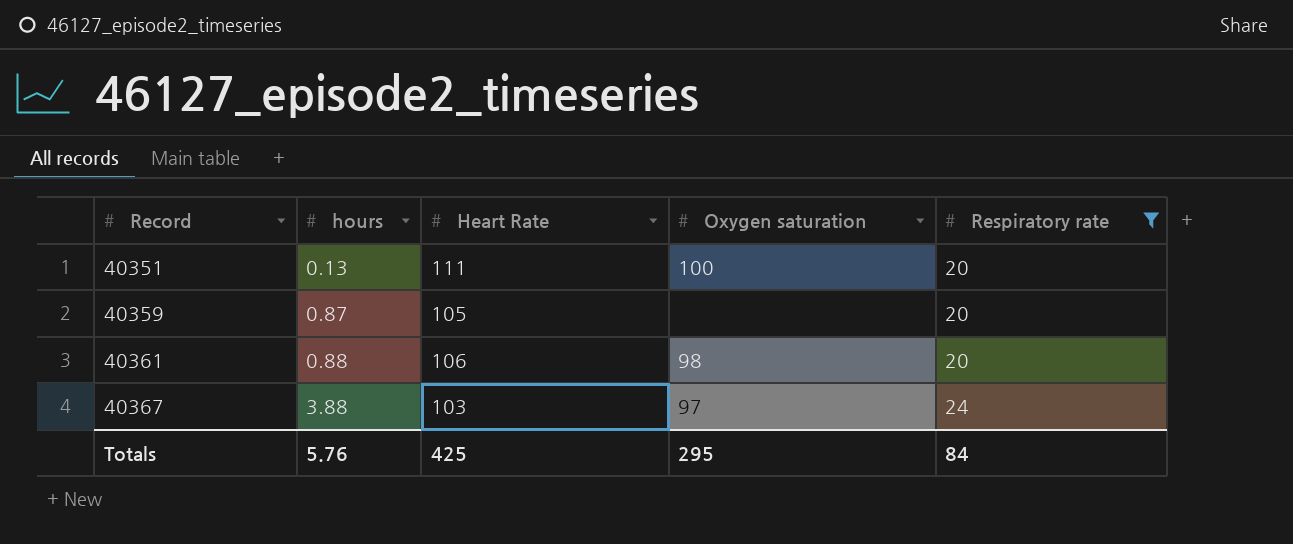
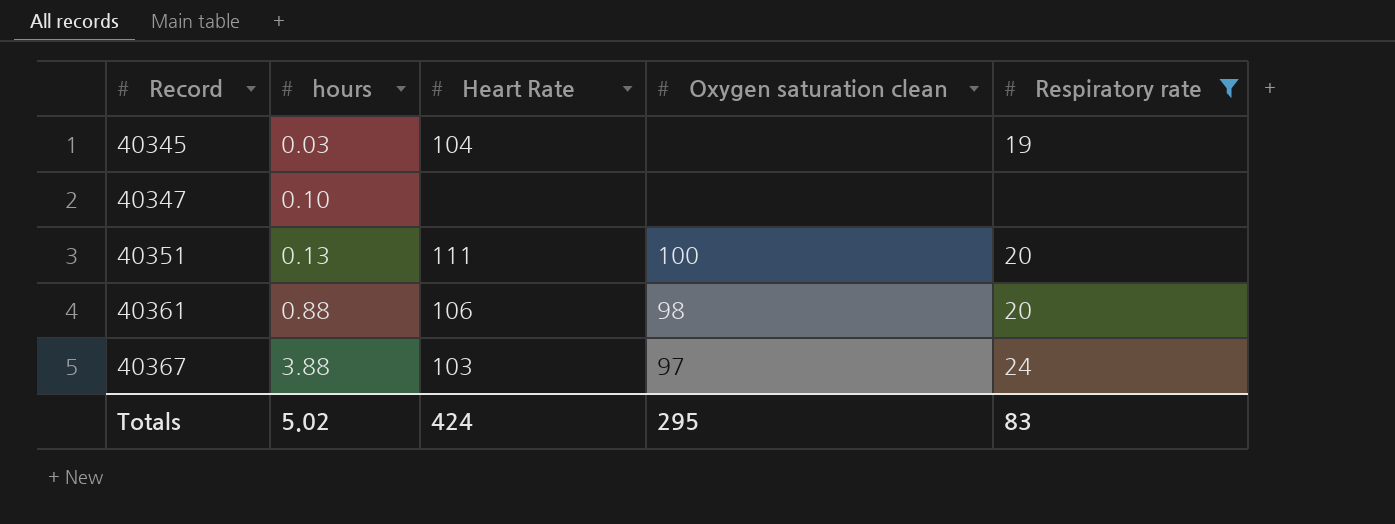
column name: Oxygen saturation -> Oxygen saturation clean
row 40359: 0.87 | 105 | none | 20 -> none
row 40345: none -> 0.03 | 104 | none | 19
row 40347: none -> 0.10 | none | none | none
Totals | hours: 5.76 -> 5.02
Totals | Heart Rate: 425 -> 424
Totals | Respiratory rate: 84 -> 83

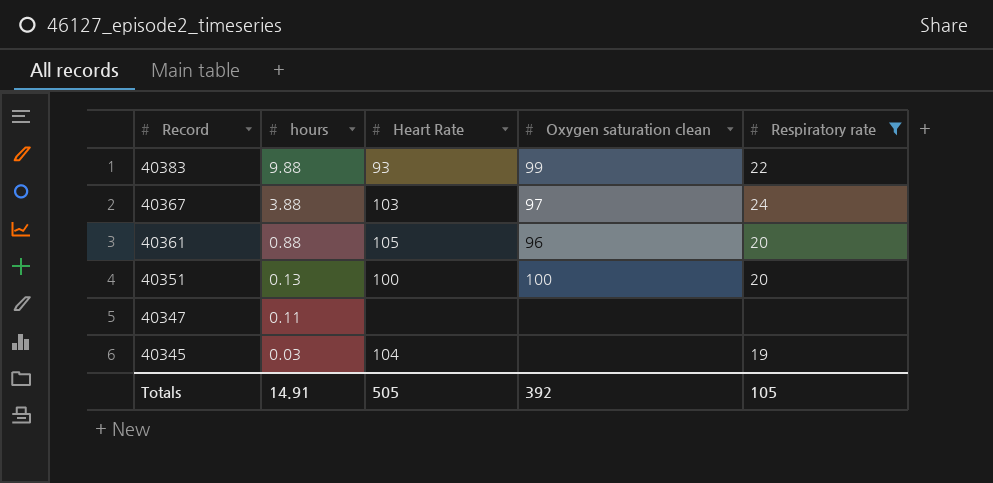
row order: Record ascending -> Record descending
row 40383: none -> 9.88 | 93 | 99 | 22
40361 | Heart Rate: 106 -> 105
40361 | Oxygen saturation clean: 98 -> 96
40351 | Heart Rate: 111 -> 100
40347 | hours: 0.10 -> 0.11
Totals | hours: 5.02 -> 14.91
Totals | Heart Rate: 424 -> 505
Totals | Oxygen saturation clean: 295 -> 392
Totals | Respiratory rate: 83 -> 105

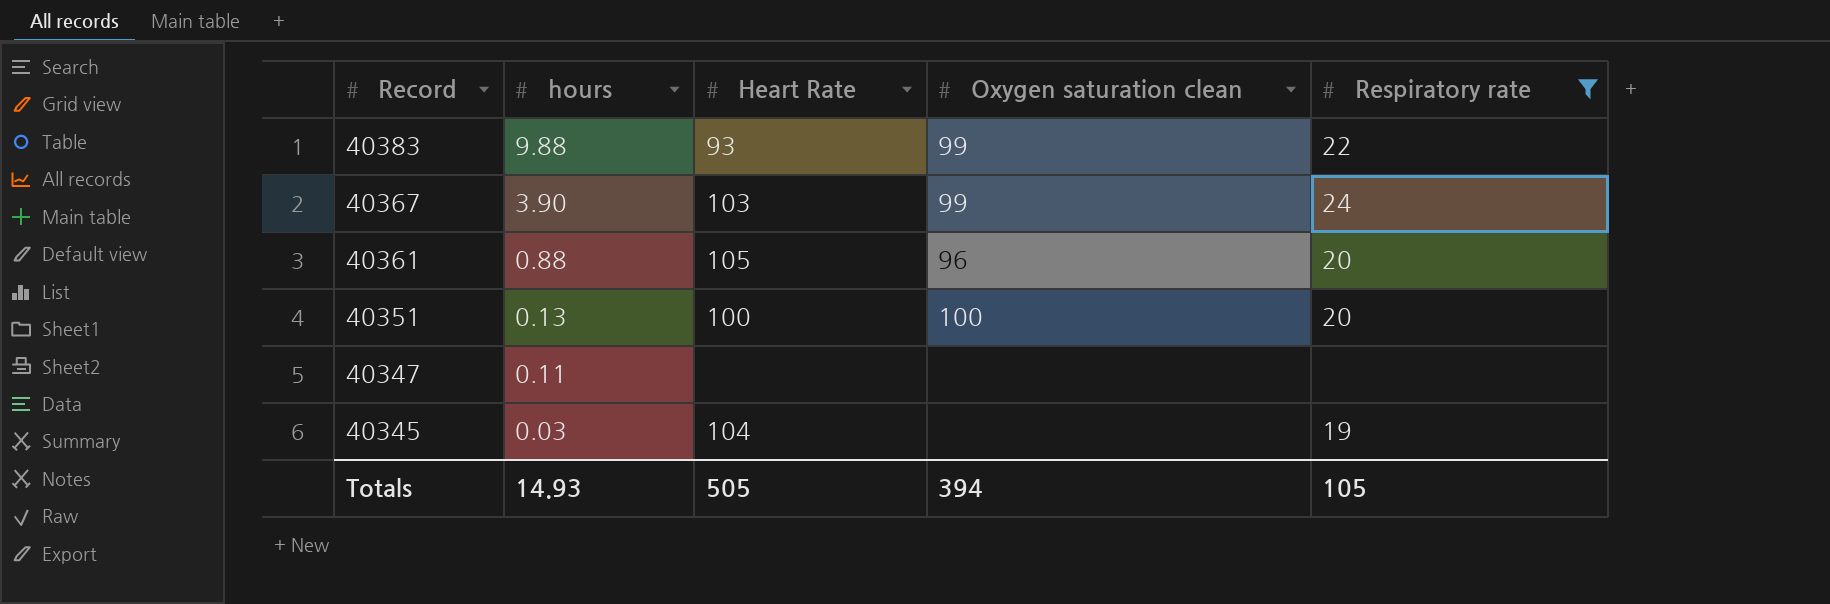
40367 | hours: 3.88 -> 3.90
40367 | Oxygen saturation clean: 97 -> 99
Totals | hours: 14.91 -> 14.93
Totals | Oxygen saturation clean: 392 -> 394

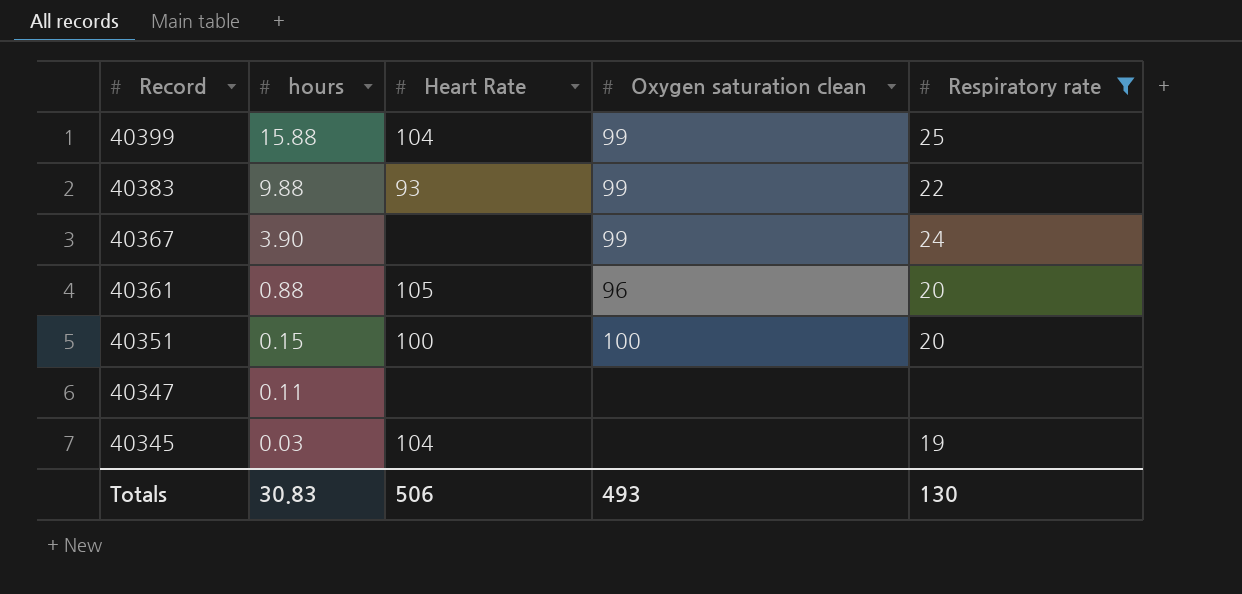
row 40399: none -> 15.88 | 104 | 99 | 25
40367 | Heart Rate: 103 -> none
40351 | hours: 0.13 -> 0.15
Totals | hours: 14.93 -> 30.83
Totals | Heart Rate: 505 -> 506
Totals | Oxygen saturation clean: 394 -> 493
Totals | Respiratory rate: 105 -> 130

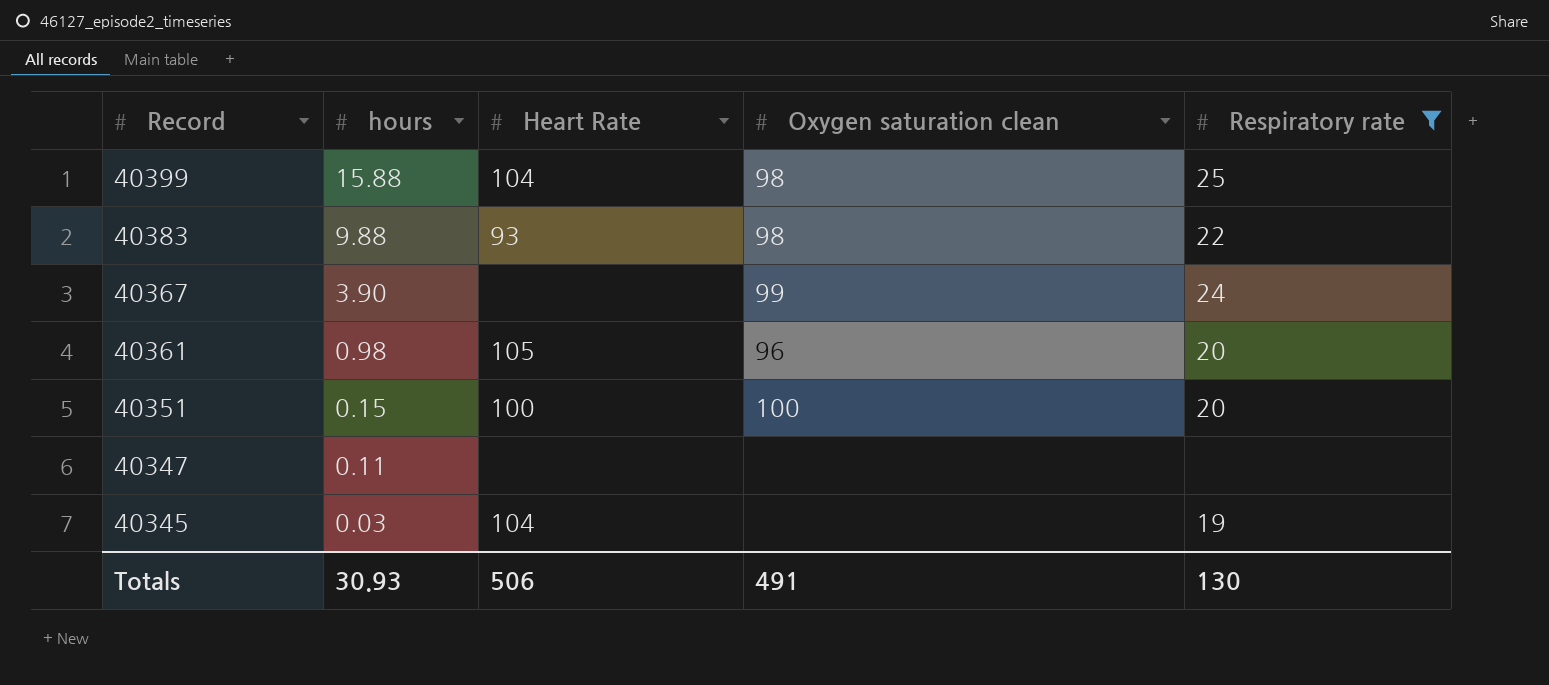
40399 | Oxygen saturation clean: 99 -> 98
40383 | Oxygen saturation clean: 99 -> 98
40361 | hours: 0.88 -> 0.98
Totals | hours: 30.83 -> 30.93
Totals | Oxygen saturation clean: 493 -> 491

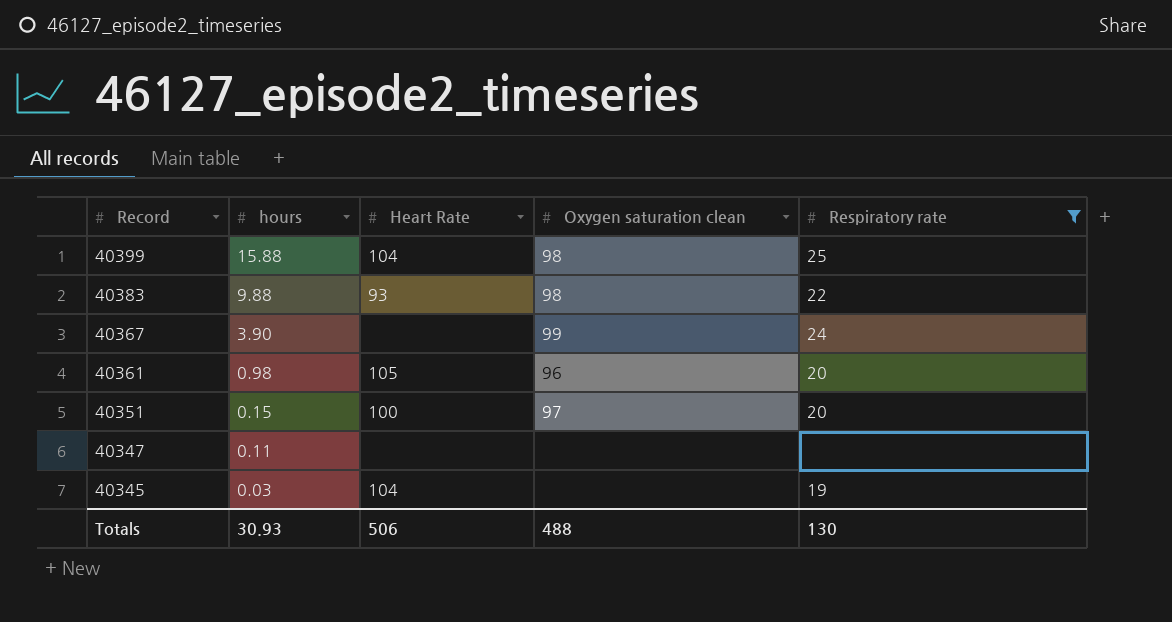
40351 | Oxygen saturation clean: 100 -> 97
Totals | Oxygen saturation clean: 491 -> 488

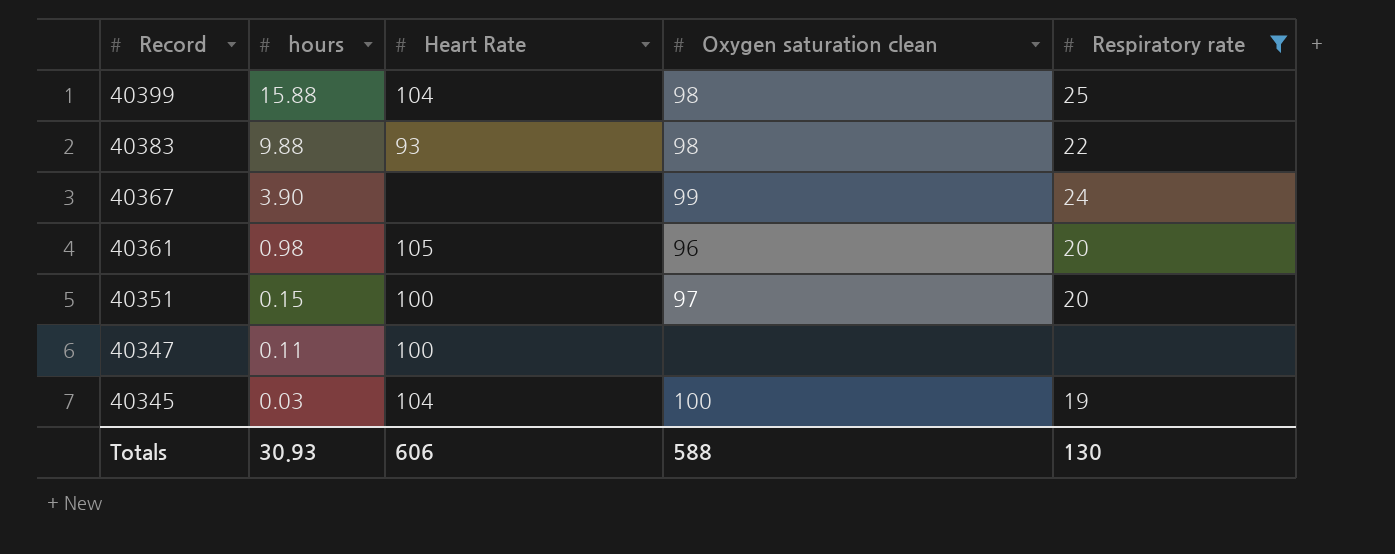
40347 | Heart Rate: none -> 100
40345 | Oxygen saturation clean: none -> 100
Totals | Heart Rate: 506 -> 606
Totals | Oxygen saturation clean: 488 -> 588

